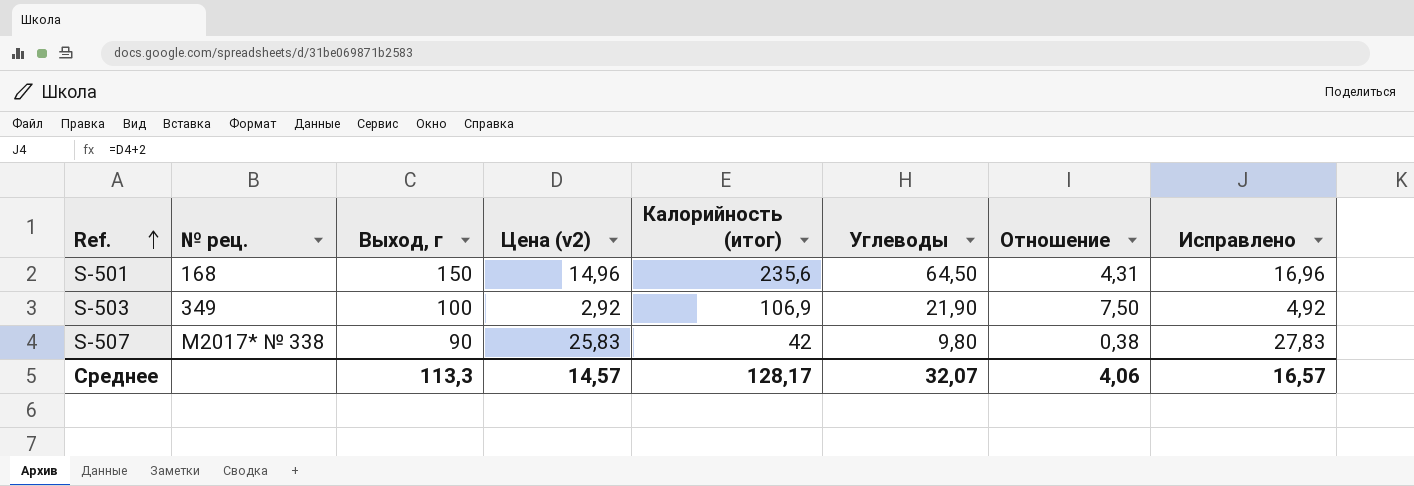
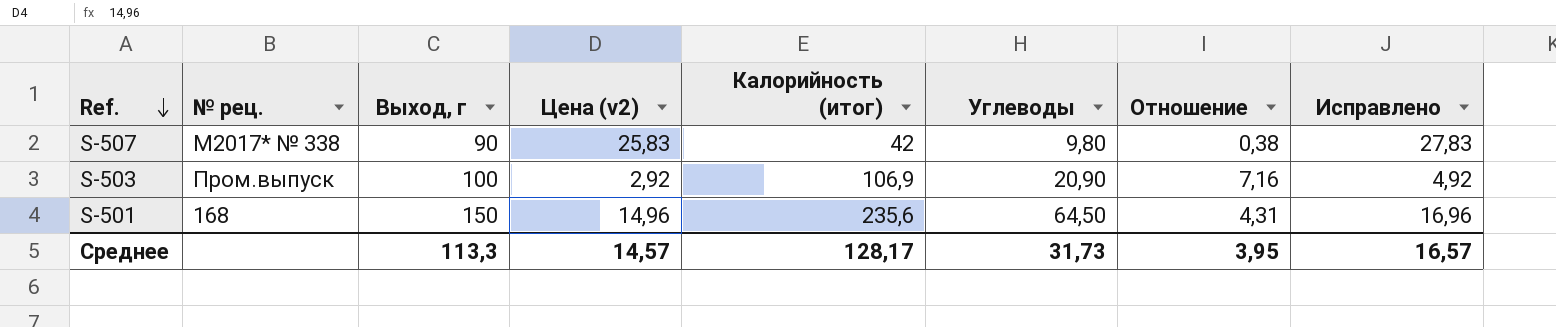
row order: Ref. ascending -> Ref. descending
S-503 | № рец.: 349 -> Пром.выпуск
S-503 | Углеводы: 21,90 -> 20,90
S-503 | Отношение: 7,50 -> 7,16
Среднее | Углеводы: 32,07 -> 31,73
Среднее | Отношение: 4,06 -> 3,95

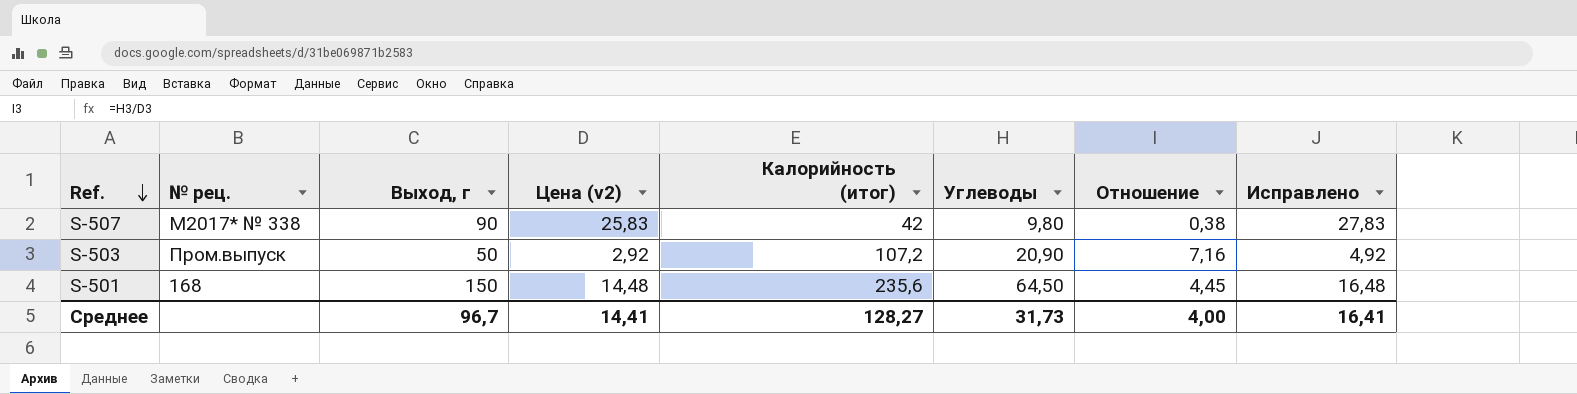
S-503 | Выход, г: 100 -> 50
S-503 | Калорийность (итог): 106,9 -> 107,2
S-501 | Цена (v2): 14,96 -> 14,48
S-501 | Отношение: 4,31 -> 4,45
S-501 | Исправлено: 16,96 -> 16,48
Среднее | Выход, г: 113,3 -> 96,7
Среднее | Цена (v2): 14,57 -> 14,41
Среднее | Калорийность (итог): 128,17 -> 128,27
Среднее | Отношение: 3,95 -> 4,00
Среднее | Исправлено: 16,57 -> 16,41

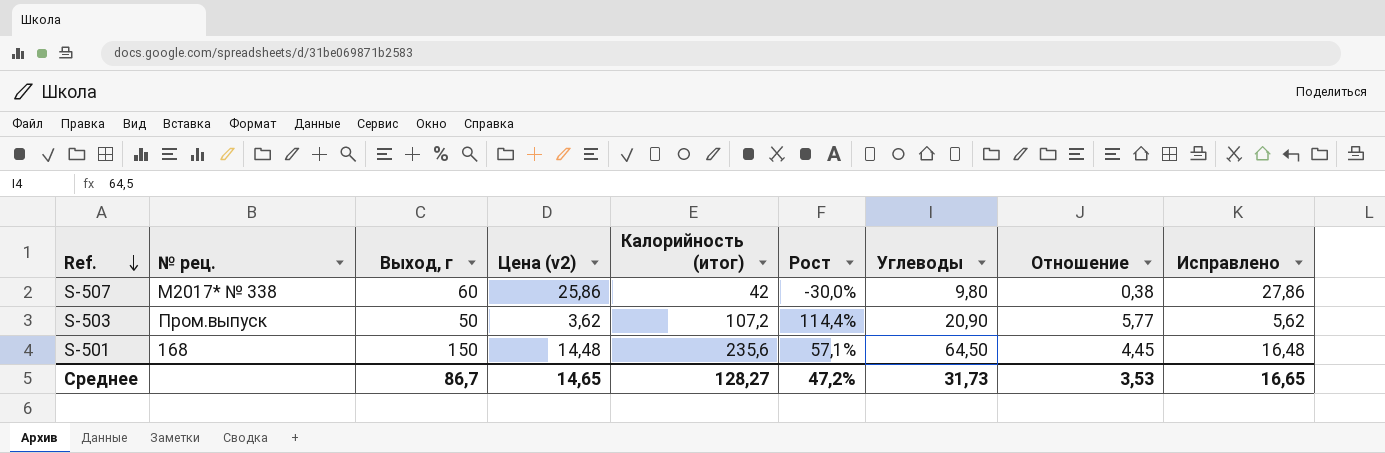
column Рост | formula: none -> ([Калорийность (итог)] - [Выход, г]) / [Выход, г]
S-507 | Выход, г: 90 -> 60
S-507 | Цена (v2): 25,83 -> 25,86
S-507 | Исправлено: 27,83 -> 27,86
S-503 | Цена (v2): 2,92 -> 3,62
S-503 | Отношение: 7,16 -> 5,77
S-503 | Исправлено: 4,92 -> 5,62
Среднее | Выход, г: 96,7 -> 86,7
Среднее | Цена (v2): 14,41 -> 14,65
Среднее | Отношение: 4,00 -> 3,53
Среднее | Исправлено: 16,41 -> 16,65

